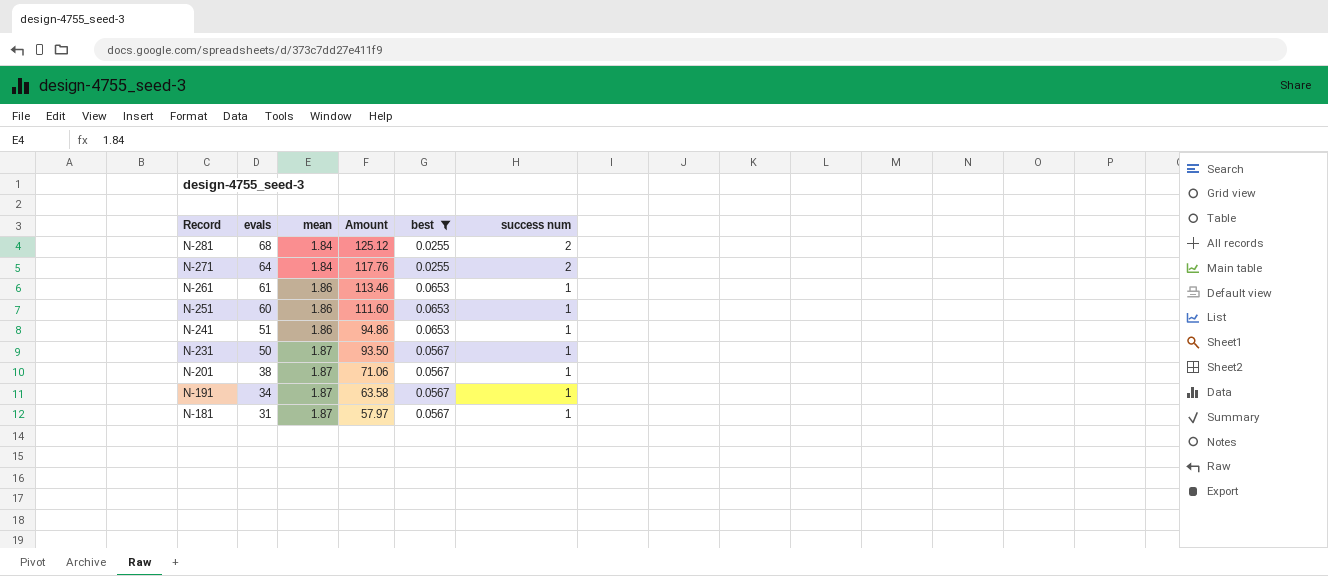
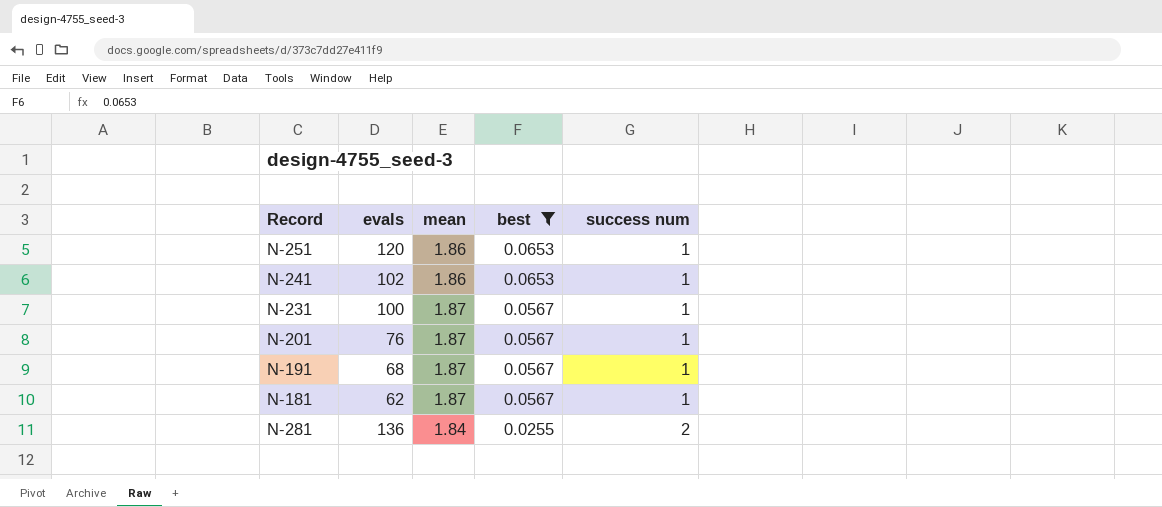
row order: Record descending -> best descending
column Amount | formula: [evals] * [mean] -> none
row N-271: 64 | 1.84 | 117.76 | 0.0255 | 2 -> none
row N-261: 61 | 1.86 | 113.46 | 0.0653 | 1 -> none
N-251 | evals: 60 -> 120
N-241 | evals: 51 -> 102
N-231 | evals: 50 -> 100
N-201 | evals: 38 -> 76
N-191 | evals: 34 -> 68
N-181 | evals: 31 -> 62
N-281 | evals: 68 -> 136

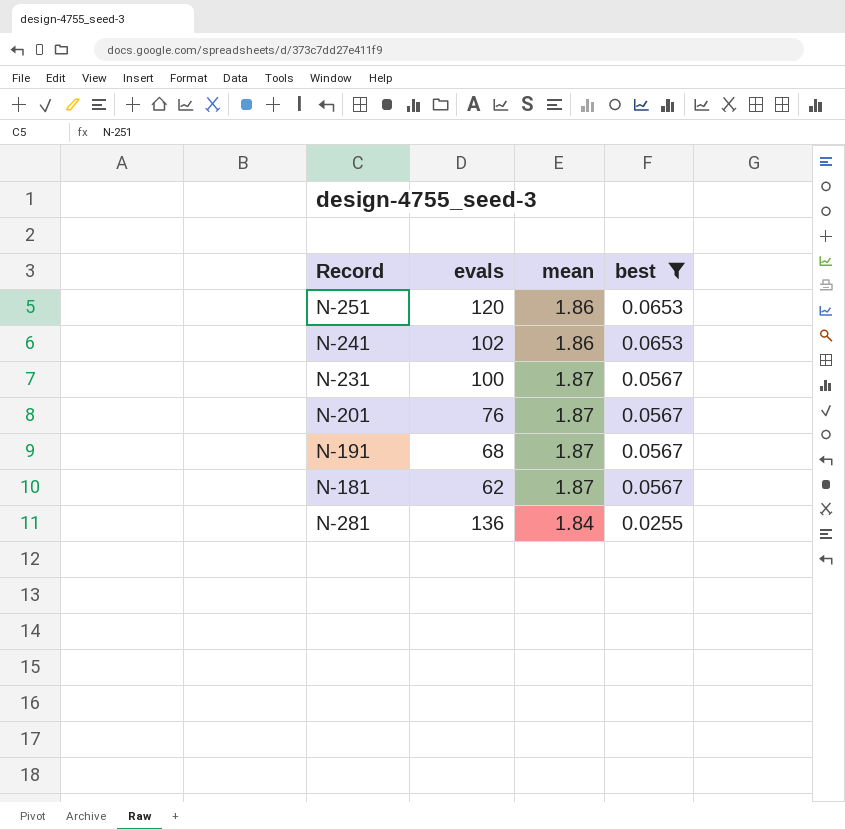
column success num | position: 5 -> none

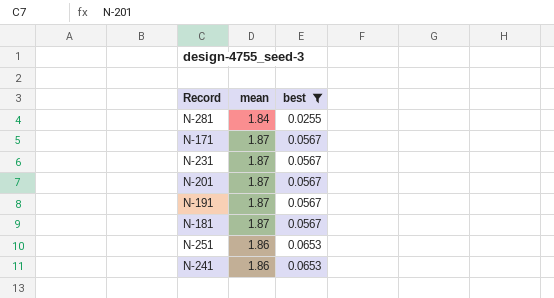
row order: best descending -> best ascending
column evals | position: 2 -> none
row N-171: none -> 1.87 | 0.0567

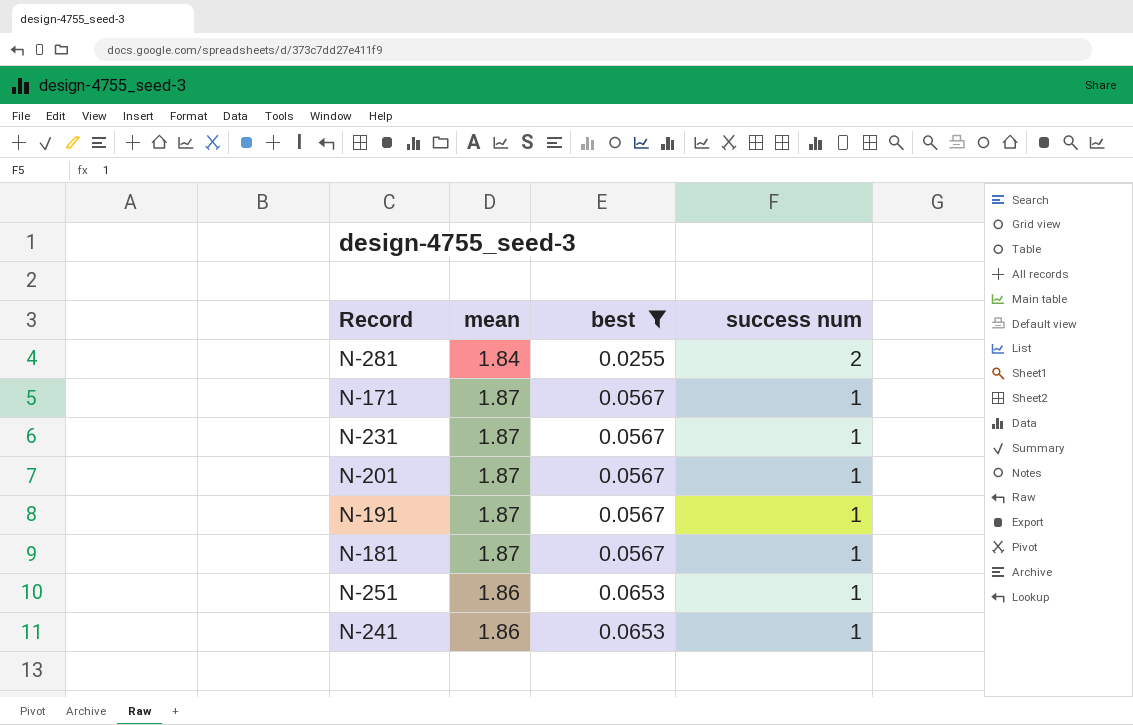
column success num | position: none -> 4

